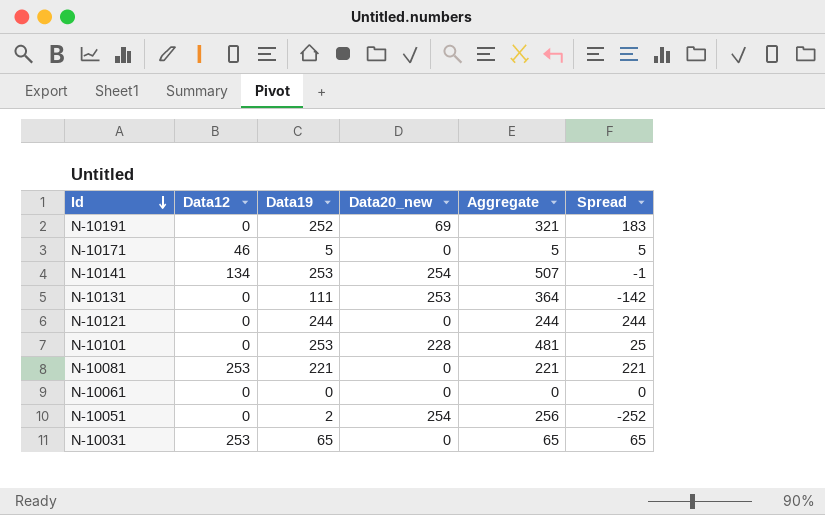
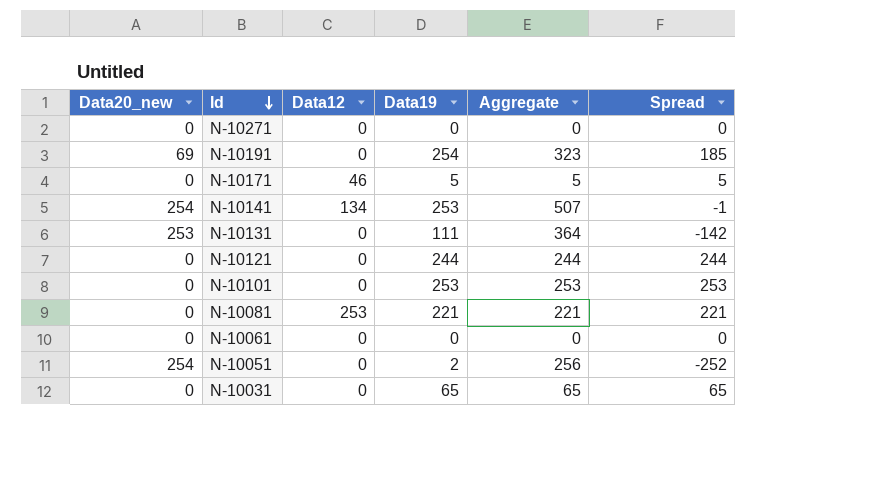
column Data20_new | position: 4 -> 1
row N-10271: none -> 0 | 0 | 0 | 0 | 0
N-10191 | Data19: 252 -> 254
N-10191 | Aggregate: 321 -> 323
N-10191 | Spread: 183 -> 185
N-10101 | Data20_new: 228 -> 0
N-10101 | Aggregate: 481 -> 253
N-10101 | Spread: 25 -> 253
N-10031 | Data12: 253 -> 0

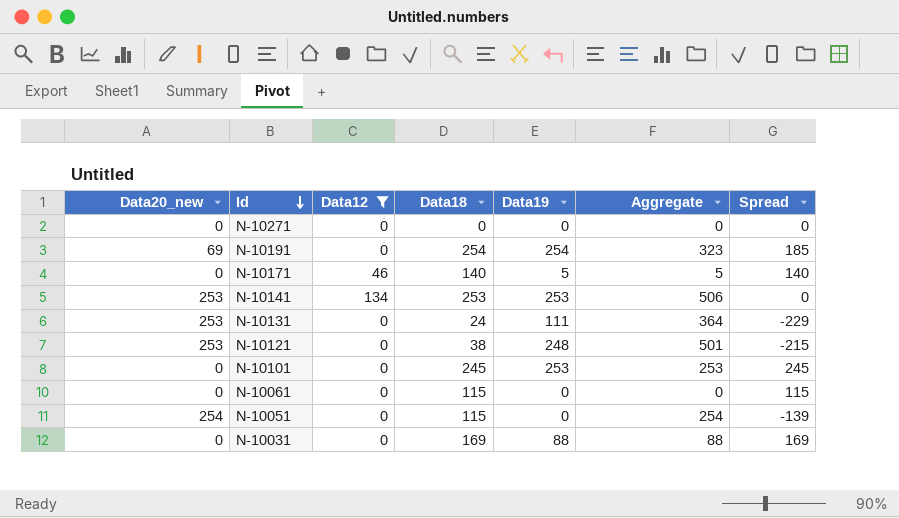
filter: none -> Data12 != 253
column Data18 | position: none -> 4
column Spread | formula: [Data19] - [Data20_new] -> [Data18] - [Data20_new]
N-10141 | Data20_new: 254 -> 253
N-10141 | Aggregate: 507 -> 506
N-10121 | Data20_new: 0 -> 253
N-10121 | Data19: 244 -> 248
N-10121 | Aggregate: 244 -> 501
N-10051 | Data19: 2 -> 0
N-10051 | Aggregate: 256 -> 254
N-10031 | Data19: 65 -> 88
N-10031 | Aggregate: 65 -> 88

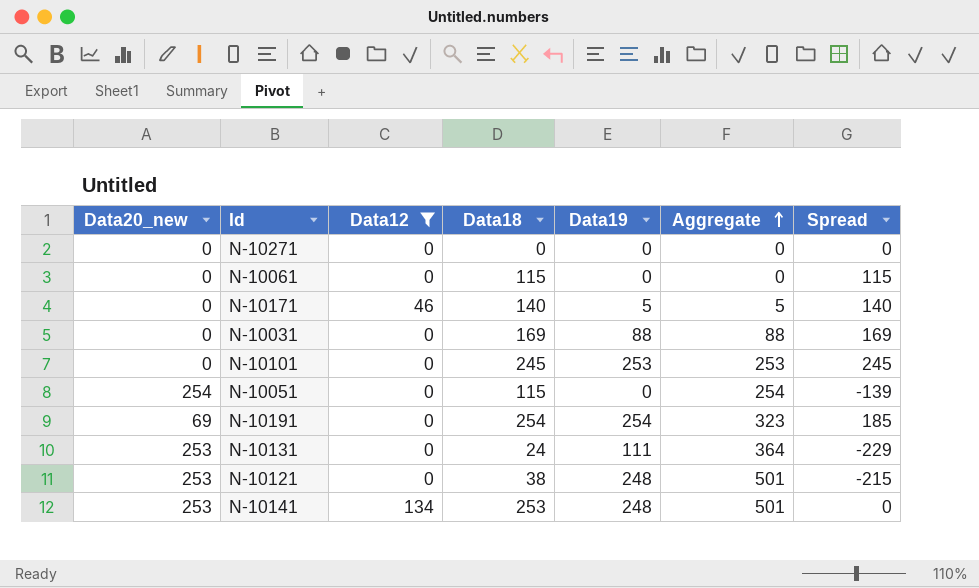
row order: Id descending -> Aggregate ascending
N-10141 | Data19: 253 -> 248
N-10141 | Aggregate: 506 -> 501

